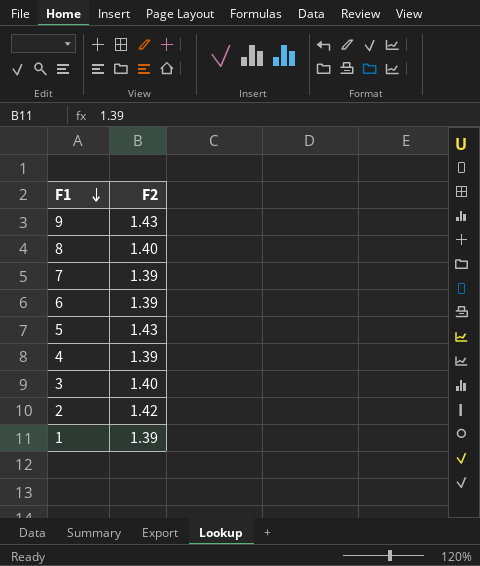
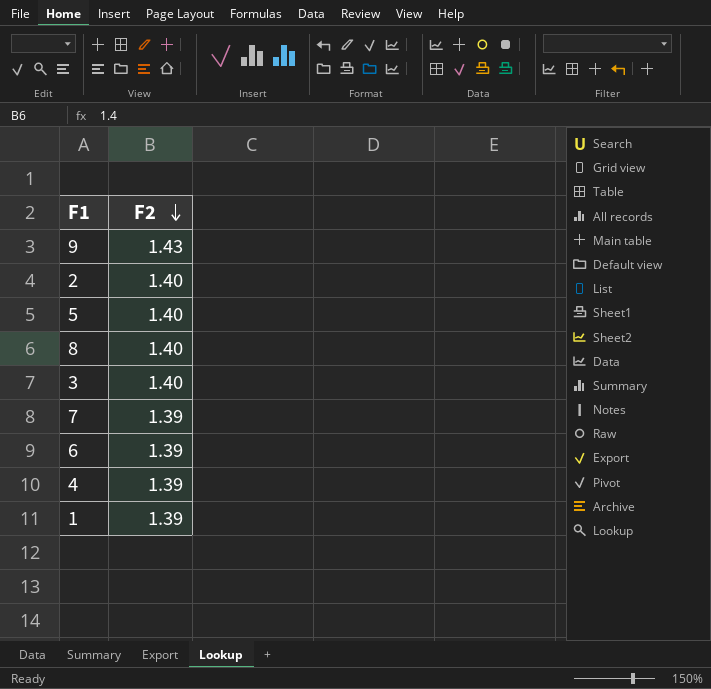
row order: F1 descending -> F2 descending
2 | F2: 1.42 -> 1.40
5 | F2: 1.43 -> 1.40

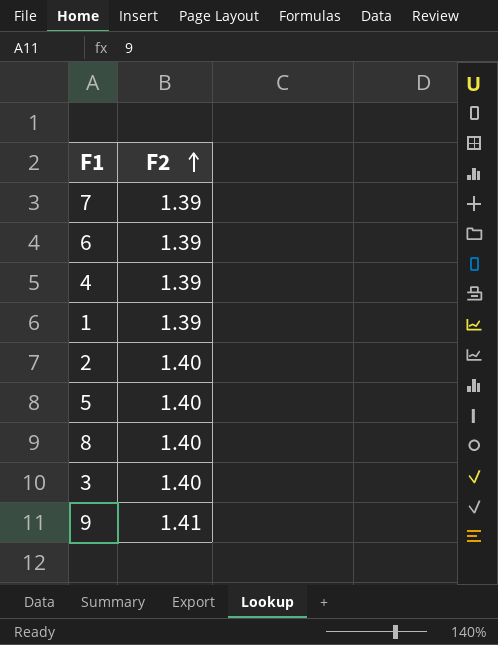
row order: F2 descending -> F2 ascending
9 | F2: 1.43 -> 1.41

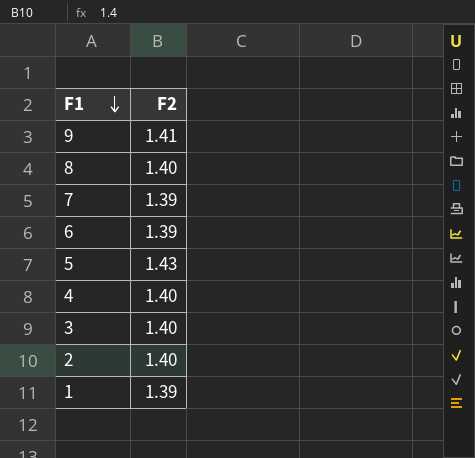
row order: F2 ascending -> F1 descending
5 | F2: 1.40 -> 1.43
4 | F2: 1.39 -> 1.40

